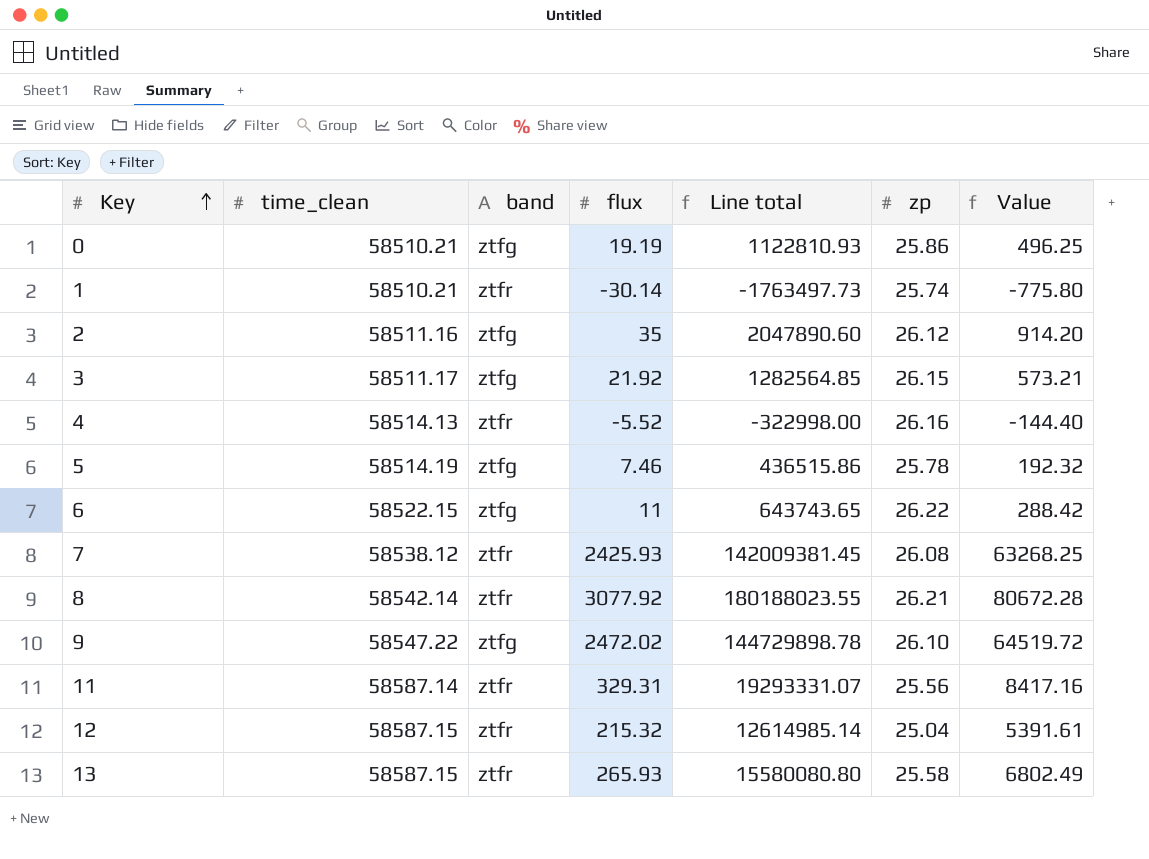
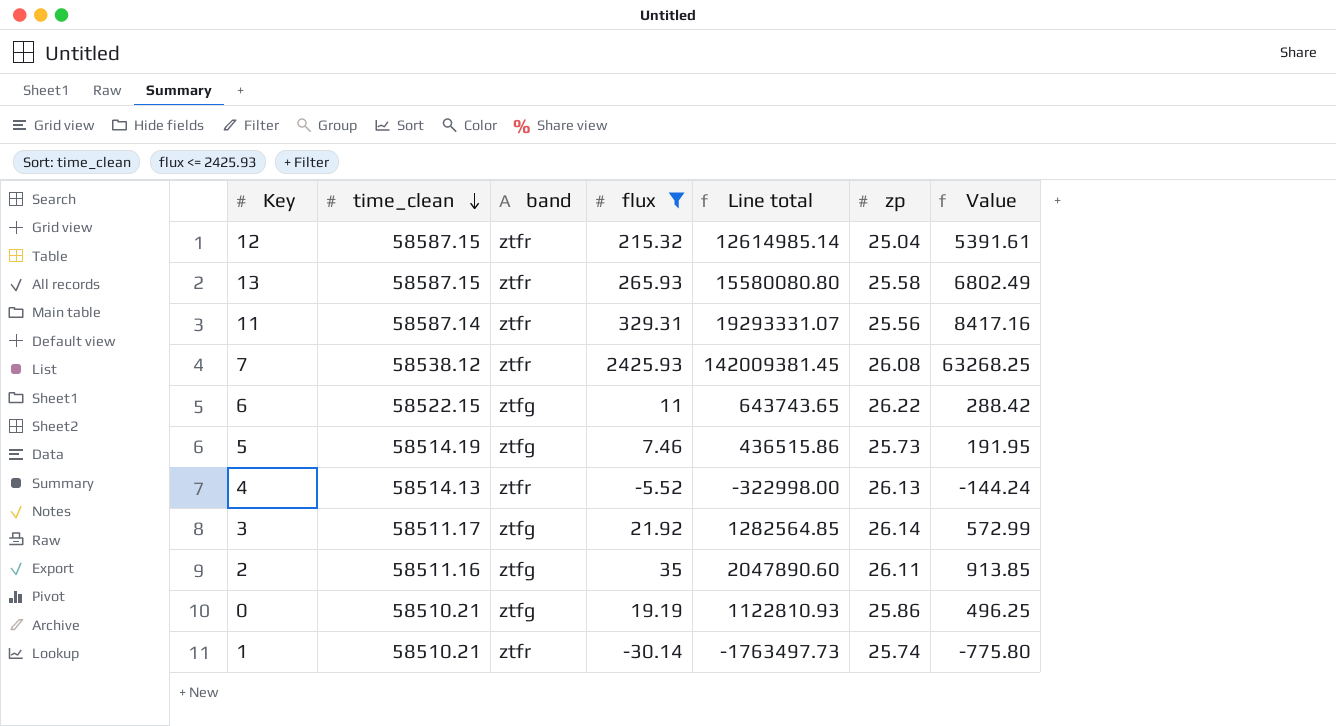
filter: none -> flux <= 2425.93
row order: Key ascending -> time_clean descending
5 | zp: 25.78 -> 25.73
5 | Value: 192.32 -> 191.95
4 | zp: 26.16 -> 26.13
4 | Value: -144.40 -> -144.24
3 | zp: 26.15 -> 26.14
3 | Value: 573.21 -> 572.99
2 | zp: 26.12 -> 26.11
2 | Value: 914.20 -> 913.85

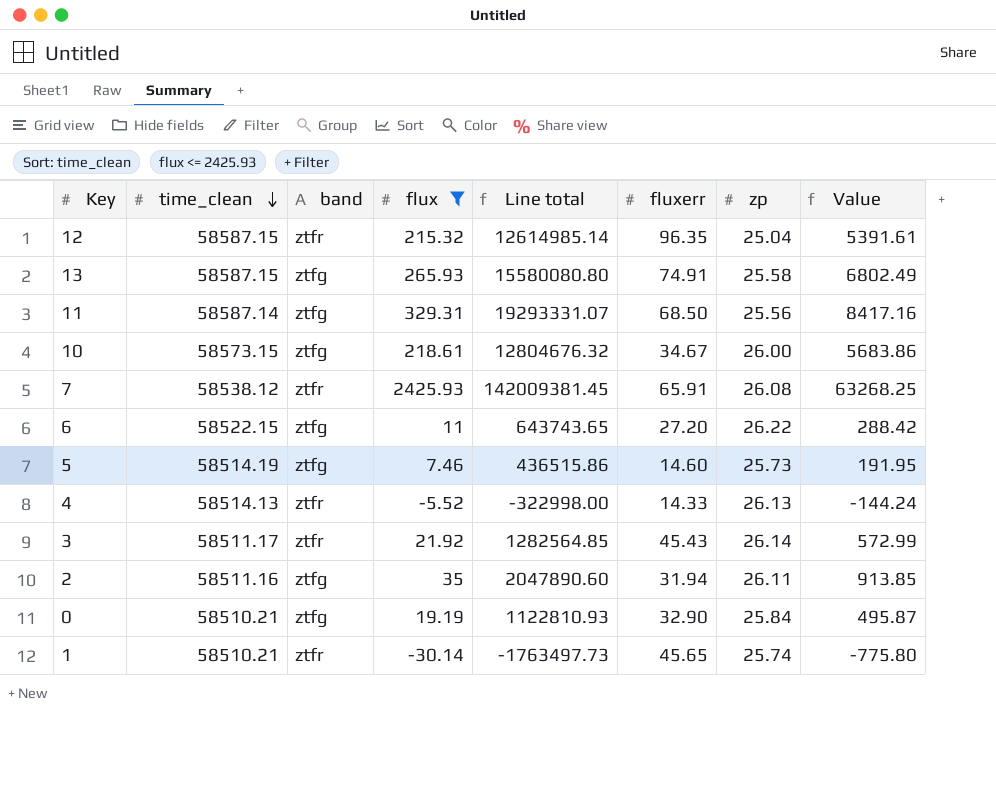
column fluxerr | position: none -> 6
13 | band: ztfr -> ztfg
11 | band: ztfr -> ztfg
row 10: none -> 58573.15 | ztfg | 218.61 | 12804676.32 | 34.67 | 26.00 | 5683.86
3 | band: ztfg -> ztfr
0 | zp: 25.86 -> 25.84
0 | Value: 496.25 -> 495.87

